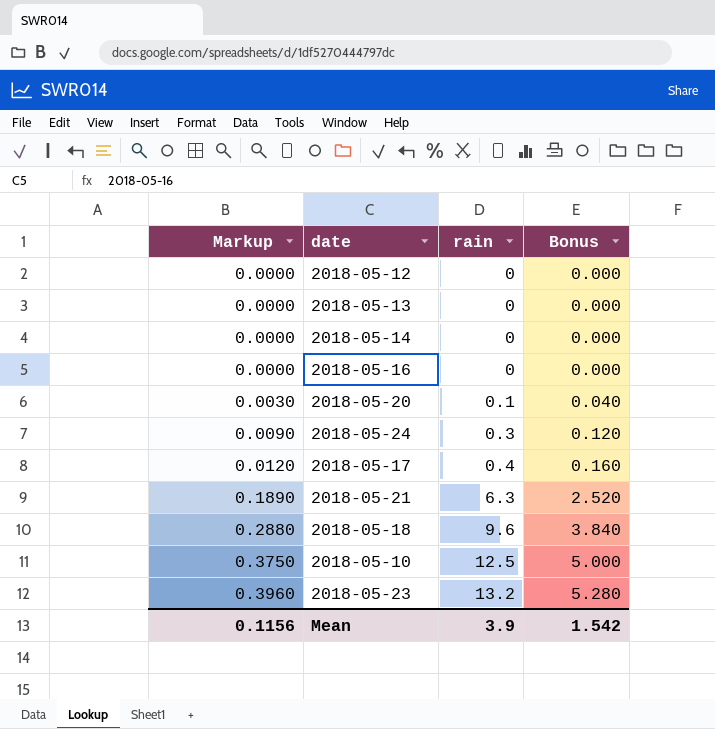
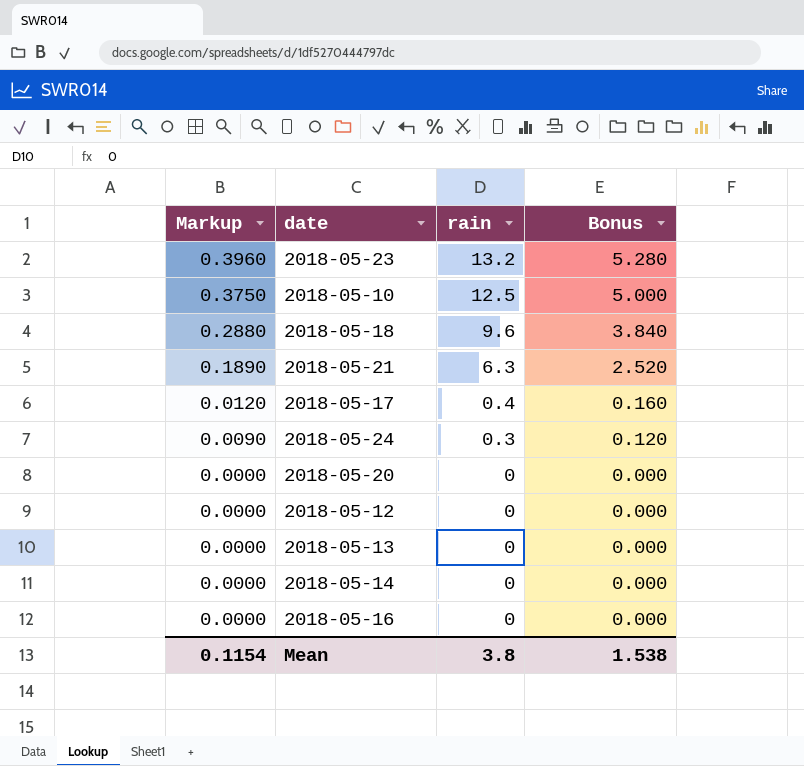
row order: Markup ascending -> Markup descending
2018-05-20 | Markup: 0.0030 -> 0.0000
2018-05-20 | rain: 0.1 -> 0
2018-05-20 | Bonus: 0.040 -> 0.000
Mean | Markup: 0.1156 -> 0.1154
Mean | rain: 3.9 -> 3.8
Mean | Bonus: 1.542 -> 1.538

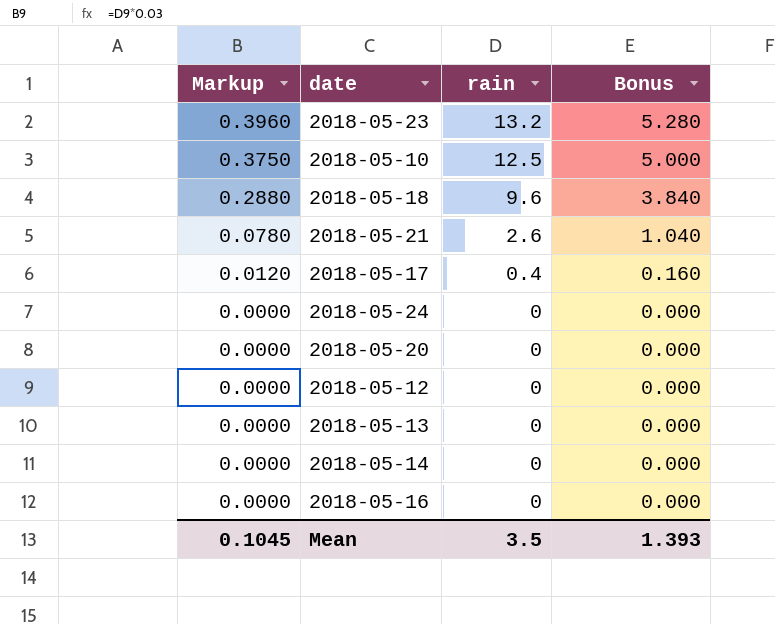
2018-05-21 | Markup: 0.1890 -> 0.0780
2018-05-21 | rain: 6.3 -> 2.6
2018-05-21 | Bonus: 2.520 -> 1.040
2018-05-24 | Markup: 0.0090 -> 0.0000
2018-05-24 | rain: 0.3 -> 0
2018-05-24 | Bonus: 0.120 -> 0.000
Mean | Markup: 0.1154 -> 0.1045
Mean | rain: 3.8 -> 3.5
Mean | Bonus: 1.538 -> 1.393

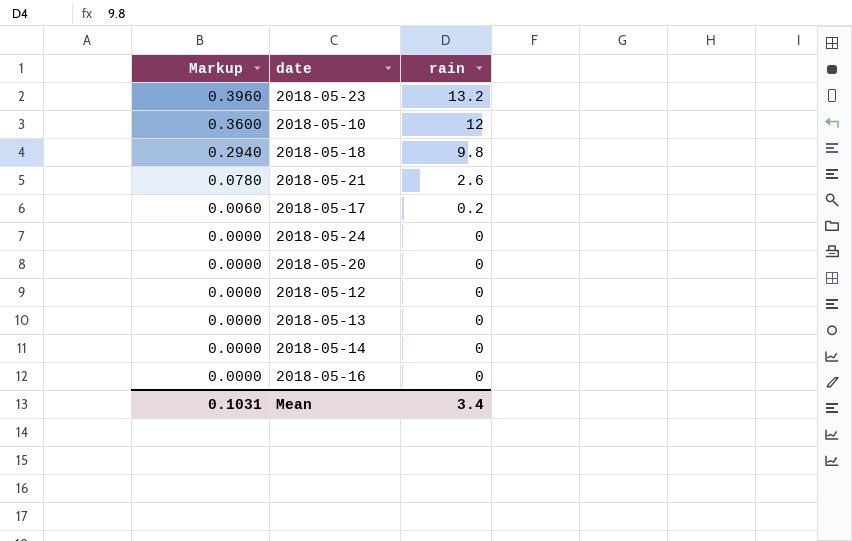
column Bonus | formula: [rain] * 0.4 -> none
2018-05-10 | Markup: 0.3750 -> 0.3600
2018-05-10 | rain: 12.5 -> 12
2018-05-18 | Markup: 0.2880 -> 0.2940
2018-05-18 | rain: 9.6 -> 9.8
2018-05-17 | Markup: 0.0120 -> 0.0060
2018-05-17 | rain: 0.4 -> 0.2
Mean | Markup: 0.1045 -> 0.1031
Mean | rain: 3.5 -> 3.4

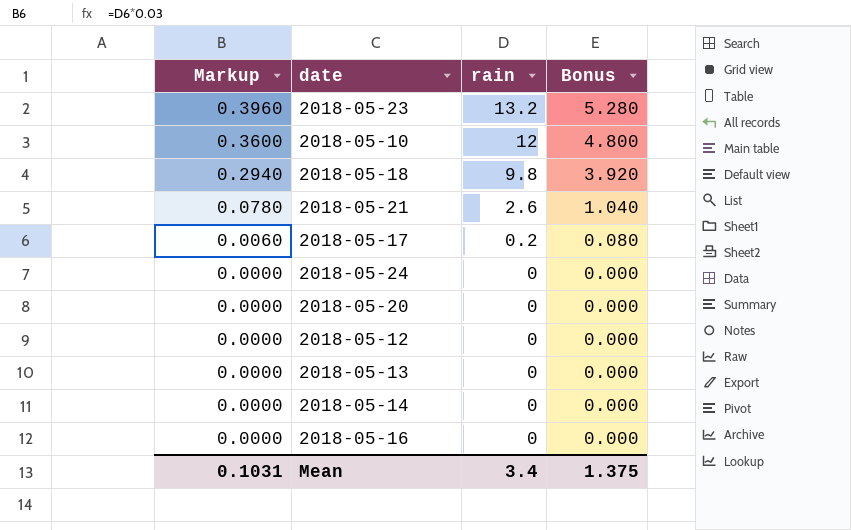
column Bonus | formula: none -> [rain] * 0.4

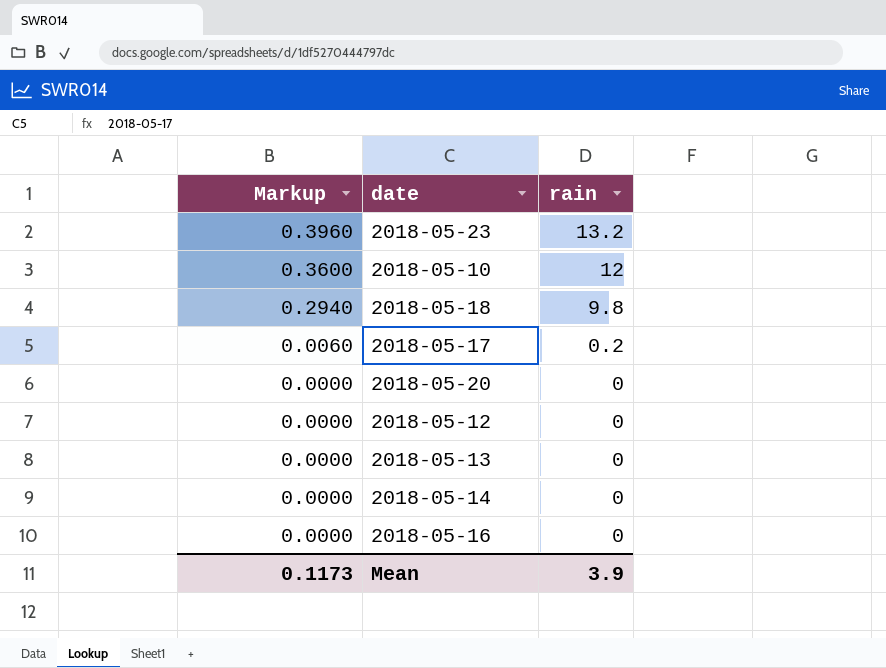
column Bonus | formula: [rain] * 0.4 -> none
row 2018-05-21: 0.0780 | 2.6 | 1.040 -> none
row 2018-05-24: 0.0000 | 0 | 0.000 -> none
Mean | Markup: 0.1031 -> 0.1173
Mean | rain: 3.4 -> 3.9

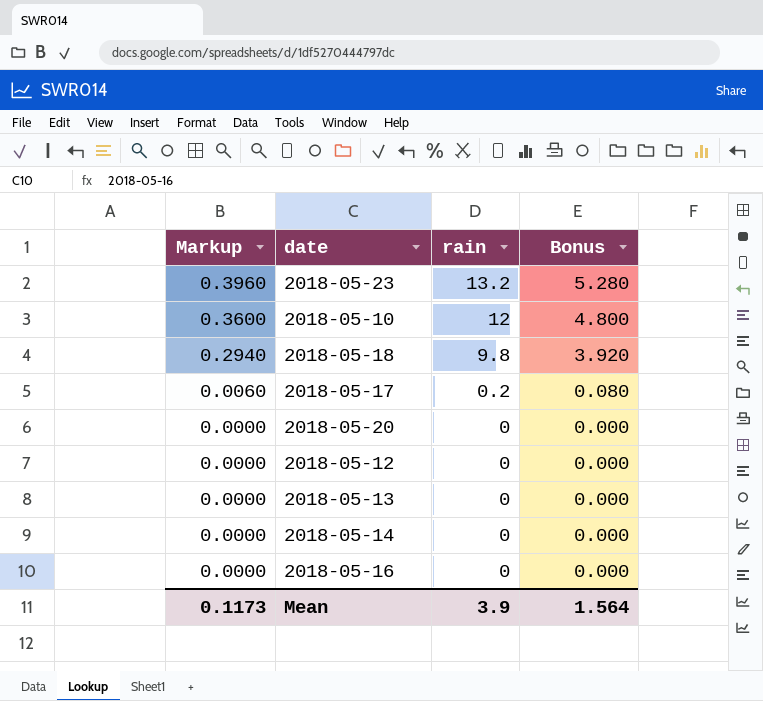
column Bonus | formula: none -> [rain] * 0.4

